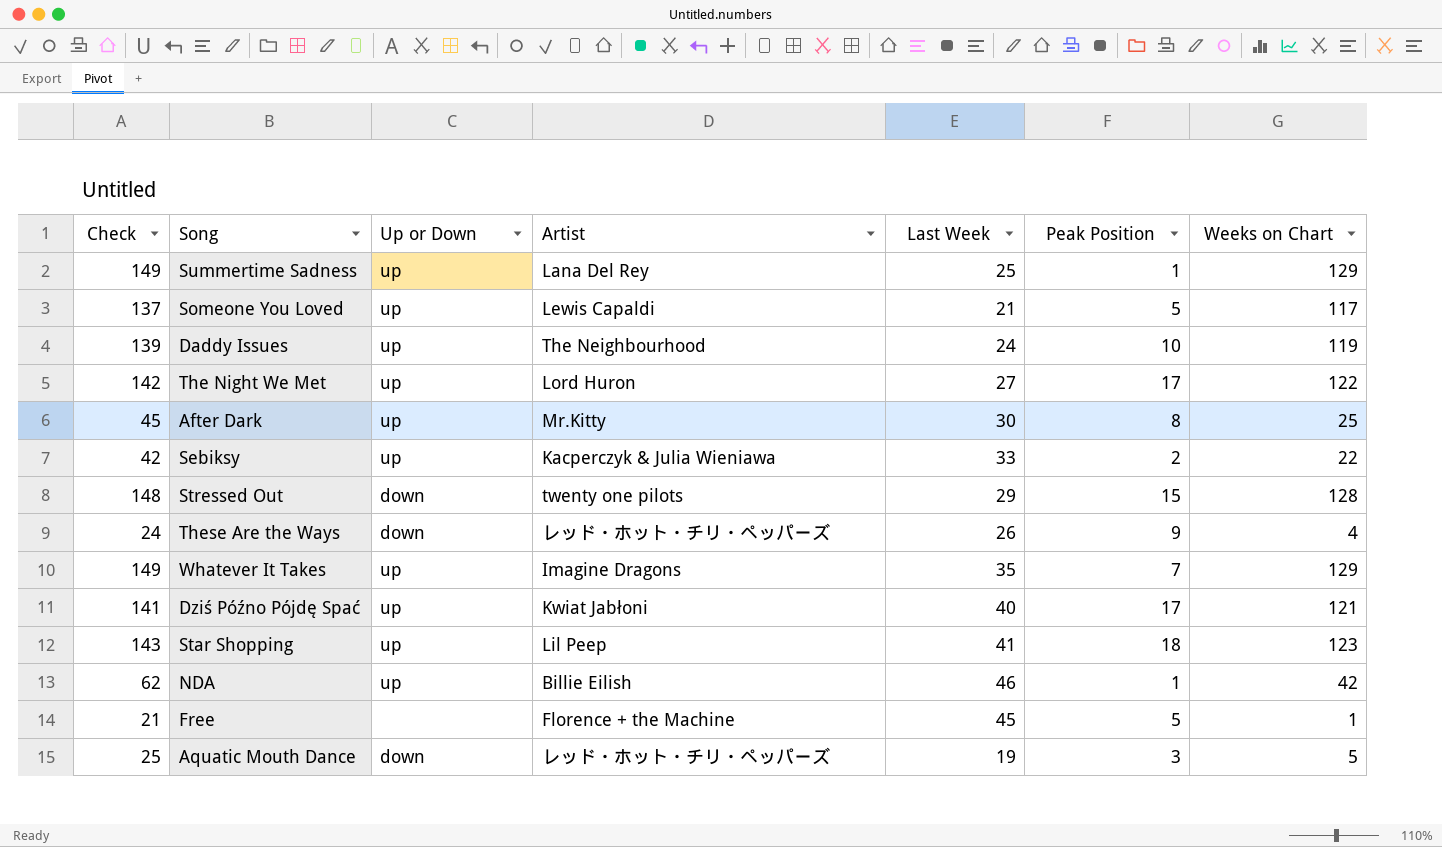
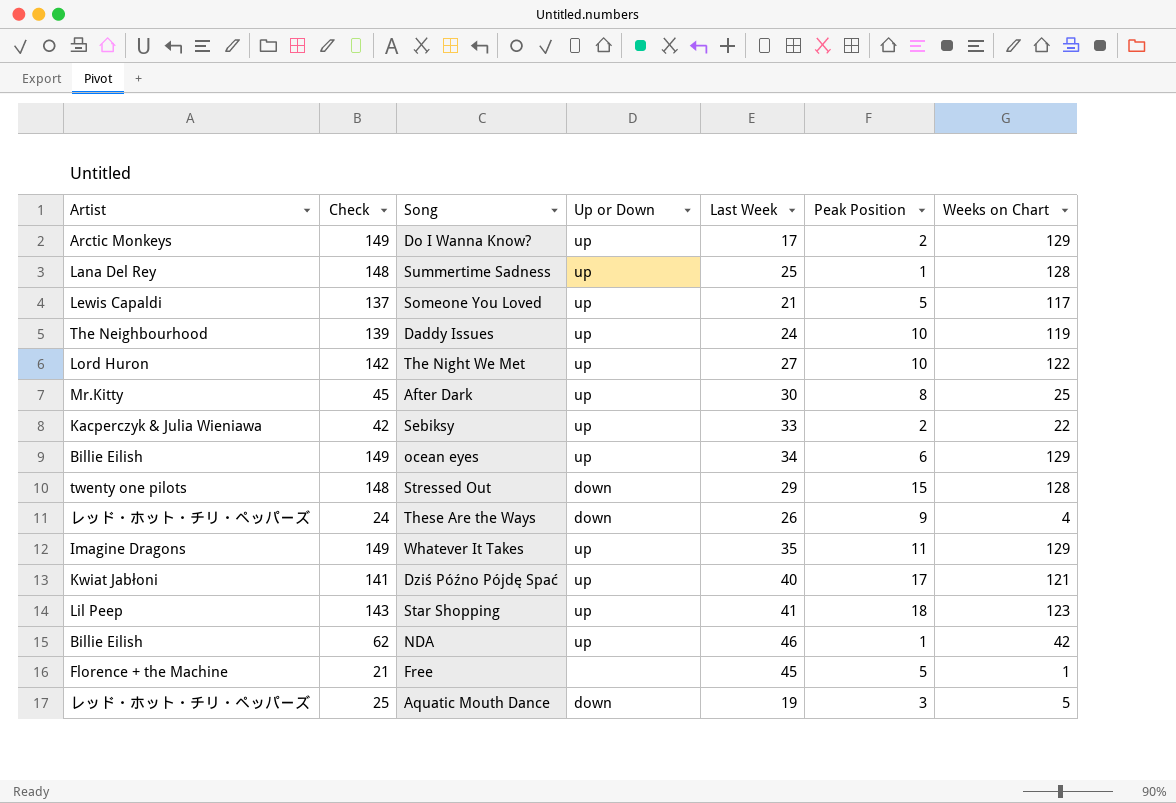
column Artist | position: 4 -> 1
row Do I Wanna Know?: none -> Arctic Monkeys | 149 | up | 17 | 2 | 129
Summertime Sadness | Check: 149 -> 148
Summertime Sadness | Weeks on Chart: 129 -> 128
The Night We Met | Peak Position: 17 -> 10
row ocean eyes: none -> Billie Eilish | 149 | up | 34 | 6 | 129
Whatever It Takes | Peak Position: 7 -> 11

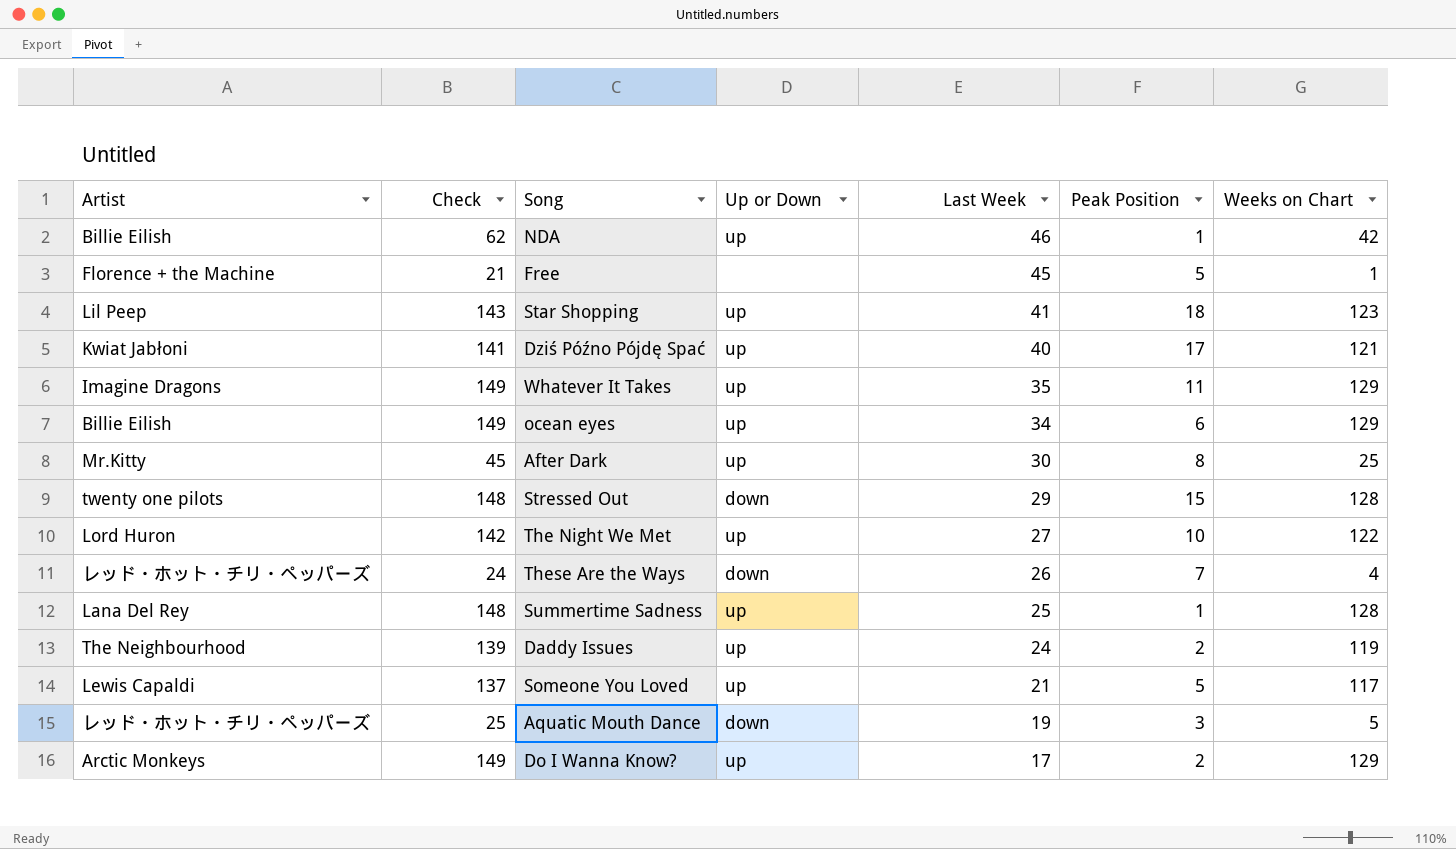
row order: none -> Last Week descending
row Sebiksy: Kacperczyk & Julia Wieniawa | 42 | up | 33 | 2 | 22 -> none
These Are the Ways | Peak Position: 9 -> 7
Daddy Issues | Peak Position: 10 -> 2

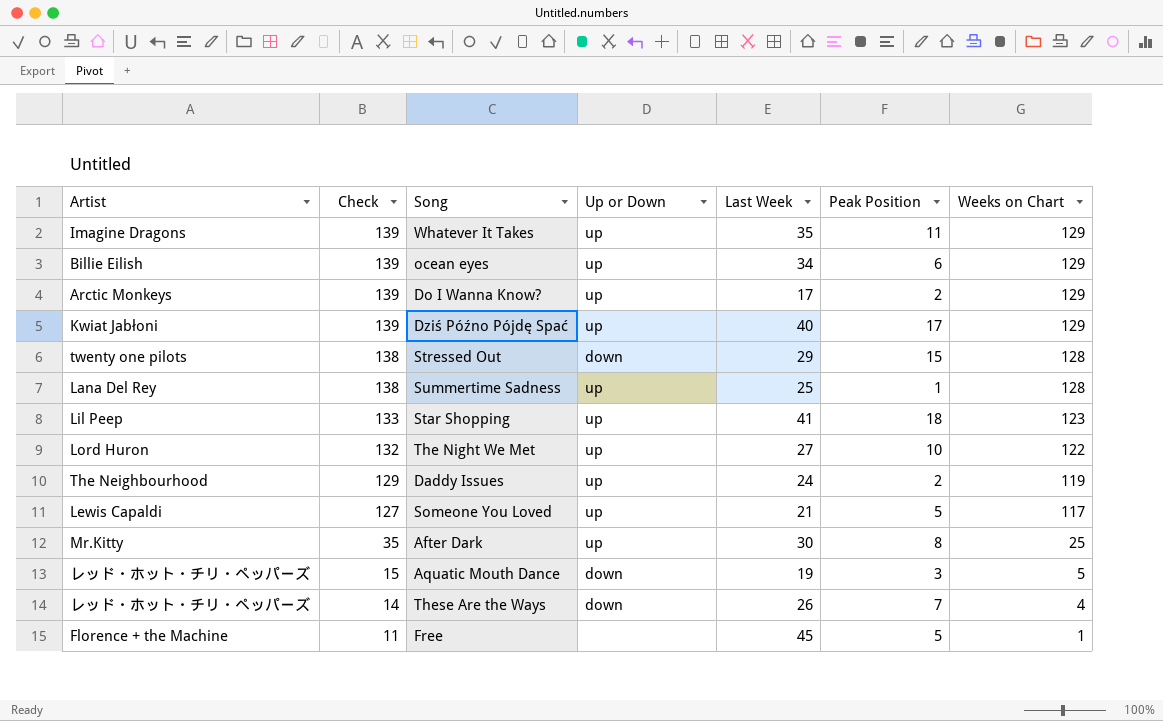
row order: Last Week descending -> Check descending
column Check | formula: [Weeks on Chart] + 20 -> [Weeks on Chart] + 10
row NDA: Billie Eilish | 62 | up | 46 | 1 | 42 -> none
Dziś Późno Pójdę Spać | Weeks on Chart: 121 -> 129

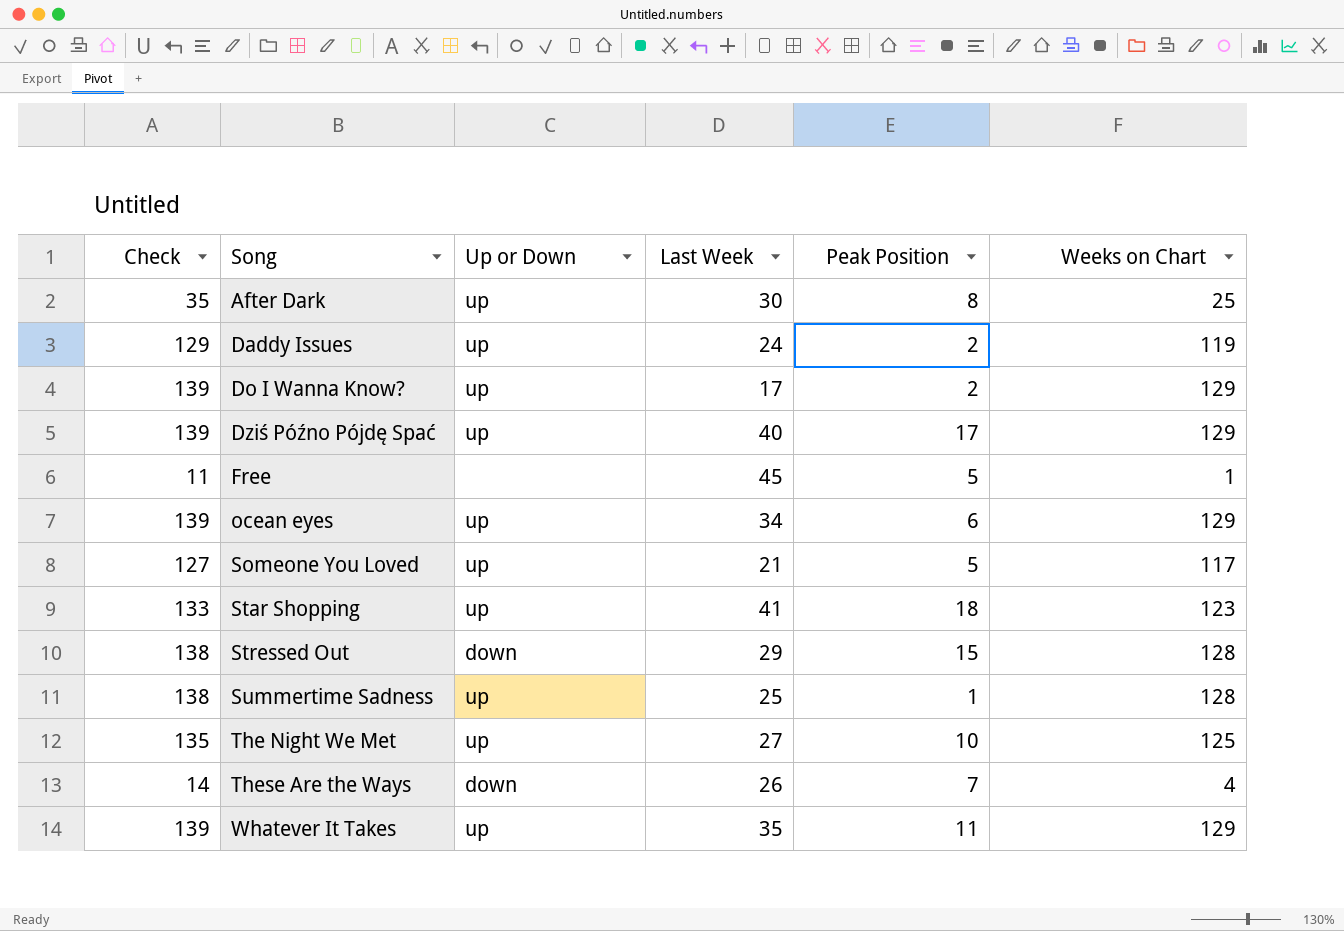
row order: Check descending -> Song ascending
column Artist | position: 1 -> none
row Aquatic Mouth Dance: レッド・ホット・チリ・ペッパーズ | 15 | down | 19 | 3 | 5 -> none
The Night We Met | Check: 132 -> 135
The Night We Met | Weeks on Chart: 122 -> 125

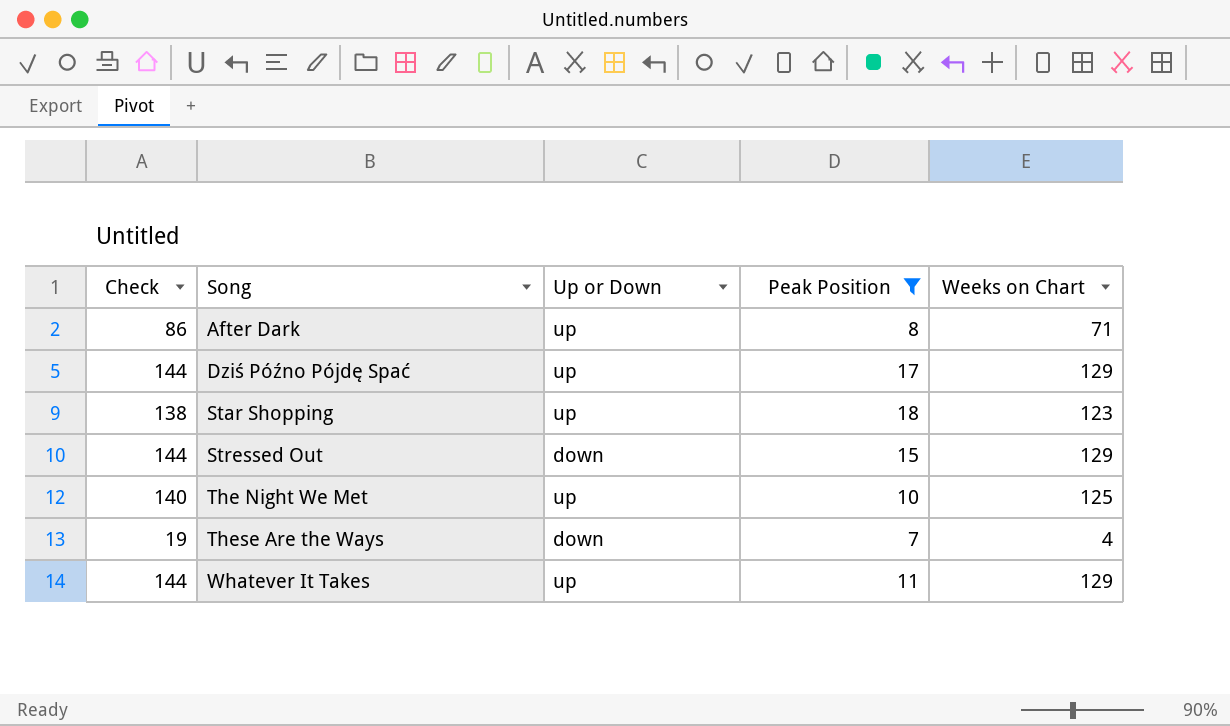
filter: none -> Peak Position >= 7
column Last Week | position: 4 -> none
column Check | formula: [Weeks on Chart] + 10 -> [Weeks on Chart] + 15
After Dark | Weeks on Chart: 25 -> 71
Stressed Out | Weeks on Chart: 128 -> 129

